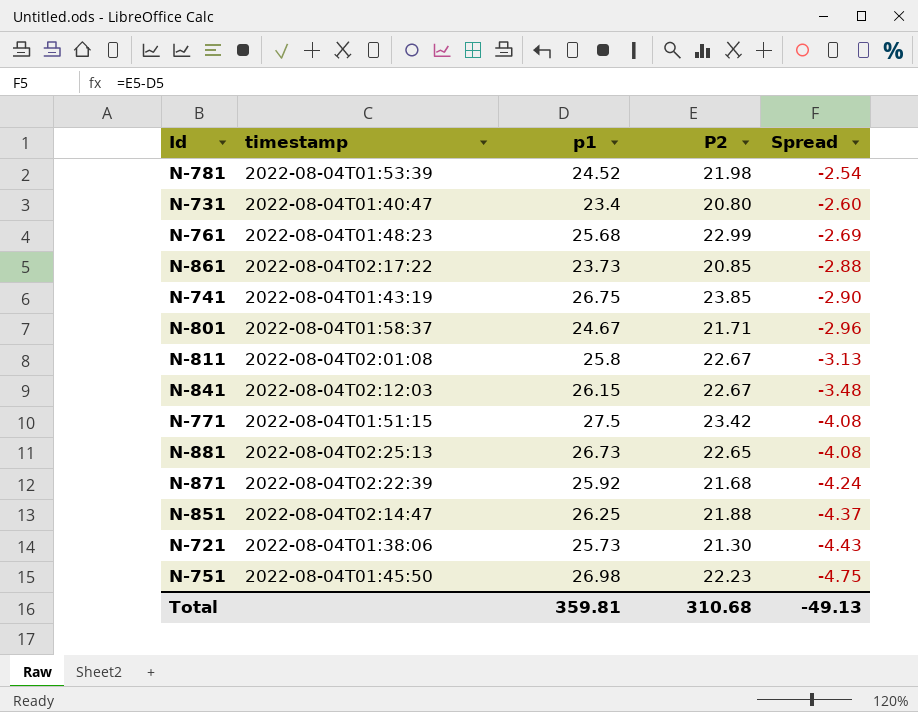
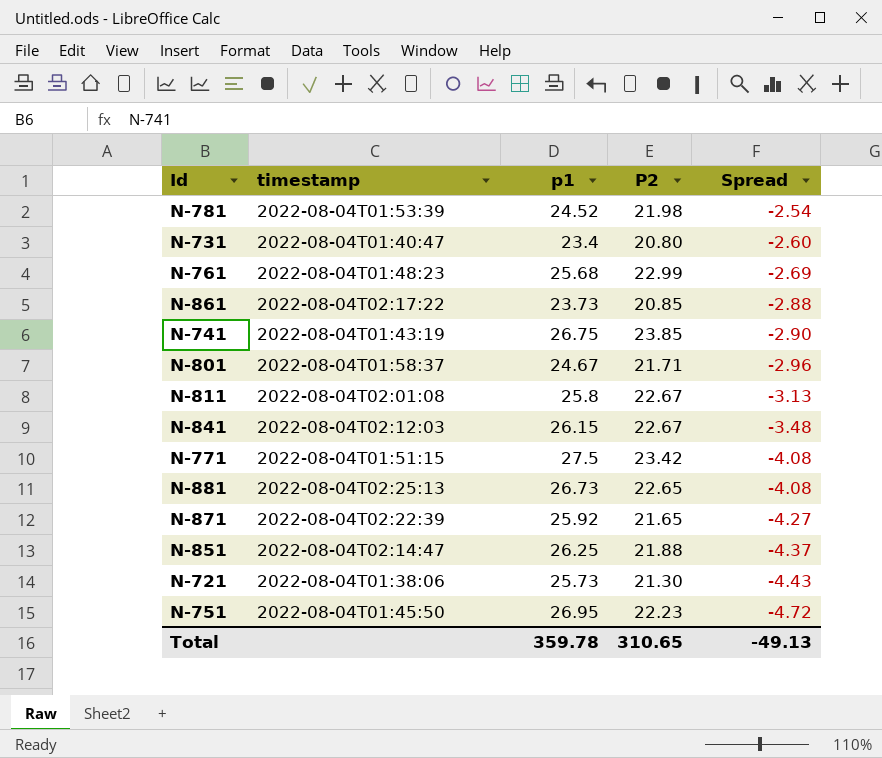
N-871 | P2: 21.68 -> 21.65
N-871 | Spread: -4.24 -> -4.27
N-751 | p1: 26.98 -> 26.95
N-751 | Spread: -4.75 -> -4.72
Total | p1: 359.81 -> 359.78
Total | P2: 310.68 -> 310.65

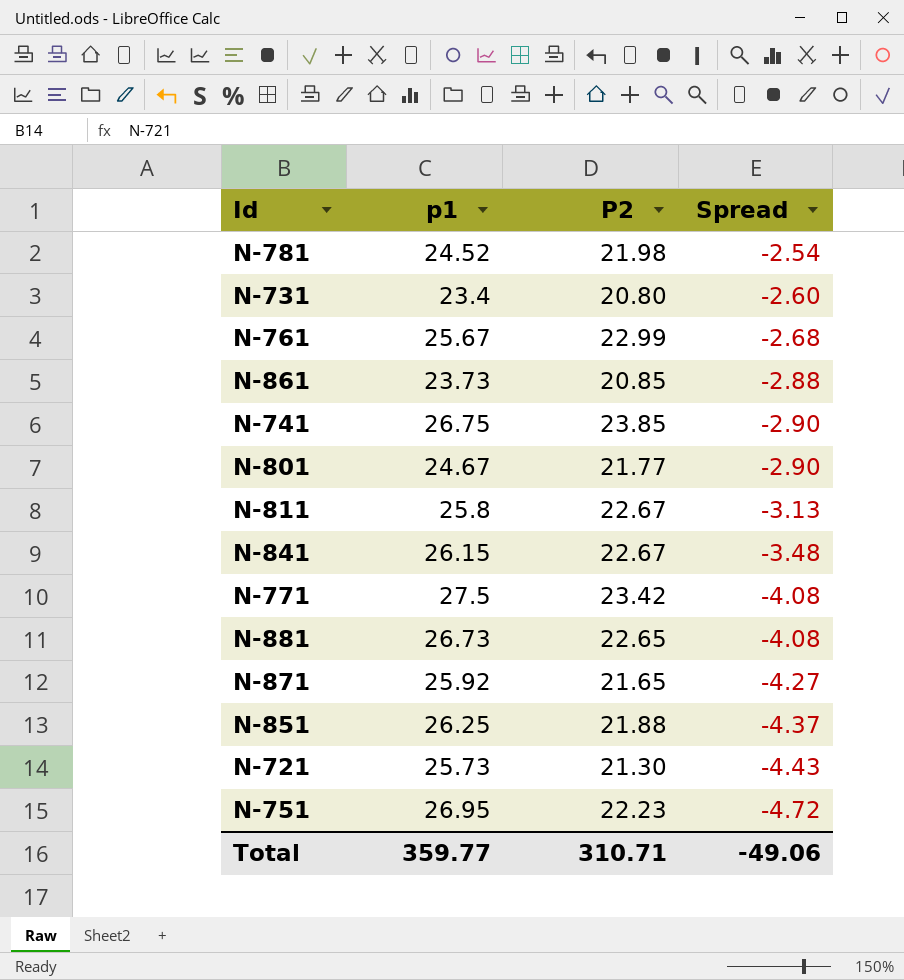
column timestamp | position: 2 -> none
N-761 | p1: 25.68 -> 25.67
N-761 | Spread: -2.69 -> -2.68
N-801 | P2: 21.71 -> 21.77
N-801 | Spread: -2.96 -> -2.90
Total | p1: 359.78 -> 359.77
Total | P2: 310.65 -> 310.71
Total | Spread: -49.13 -> -49.06

